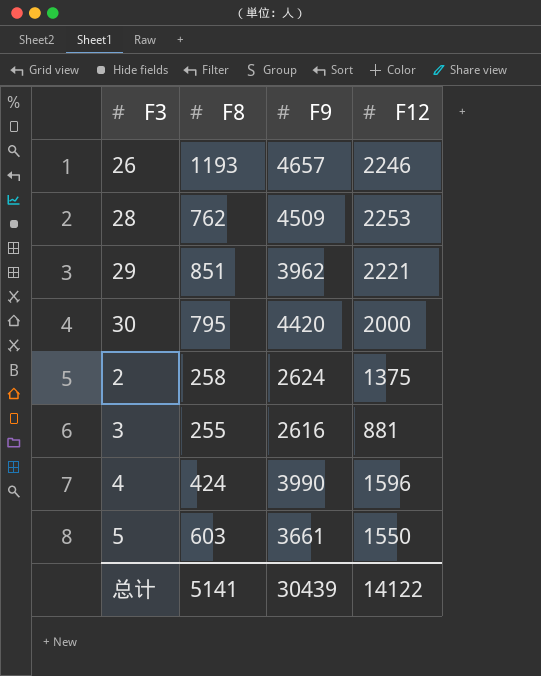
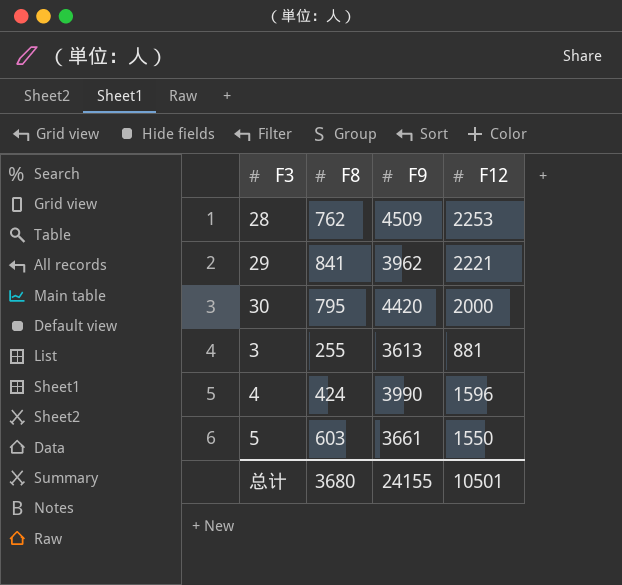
row 26: 1193 | 4657 | 2246 -> none
row 2: 258 | 2624 | 1375 -> none
29 | F8: 851 -> 841
3 | F9: 2616 -> 3613
总计 | F8: 5141 -> 3680
总计 | F9: 30439 -> 24155
总计 | F12: 14122 -> 10501

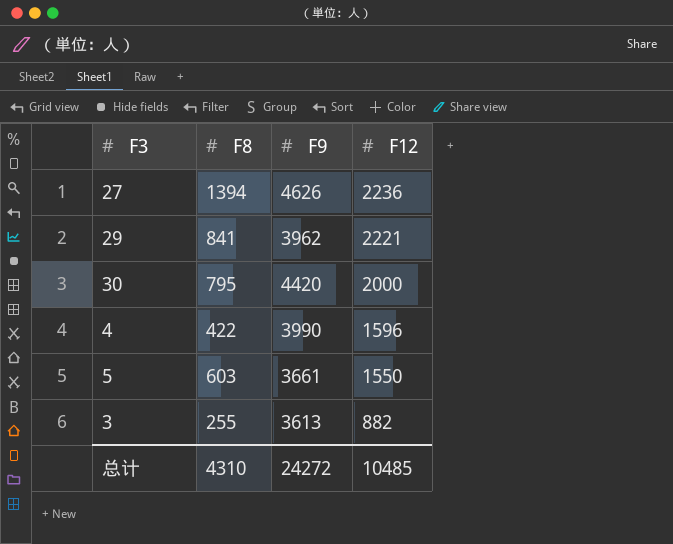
row order: none -> F12 descending
row 28: 762 | 4509 | 2253 -> none
row 27: none -> 1394 | 4626 | 2236
4 | F8: 424 -> 422
3 | F12: 881 -> 882
总计 | F8: 3680 -> 4310
总计 | F9: 24155 -> 24272
总计 | F12: 10501 -> 10485

